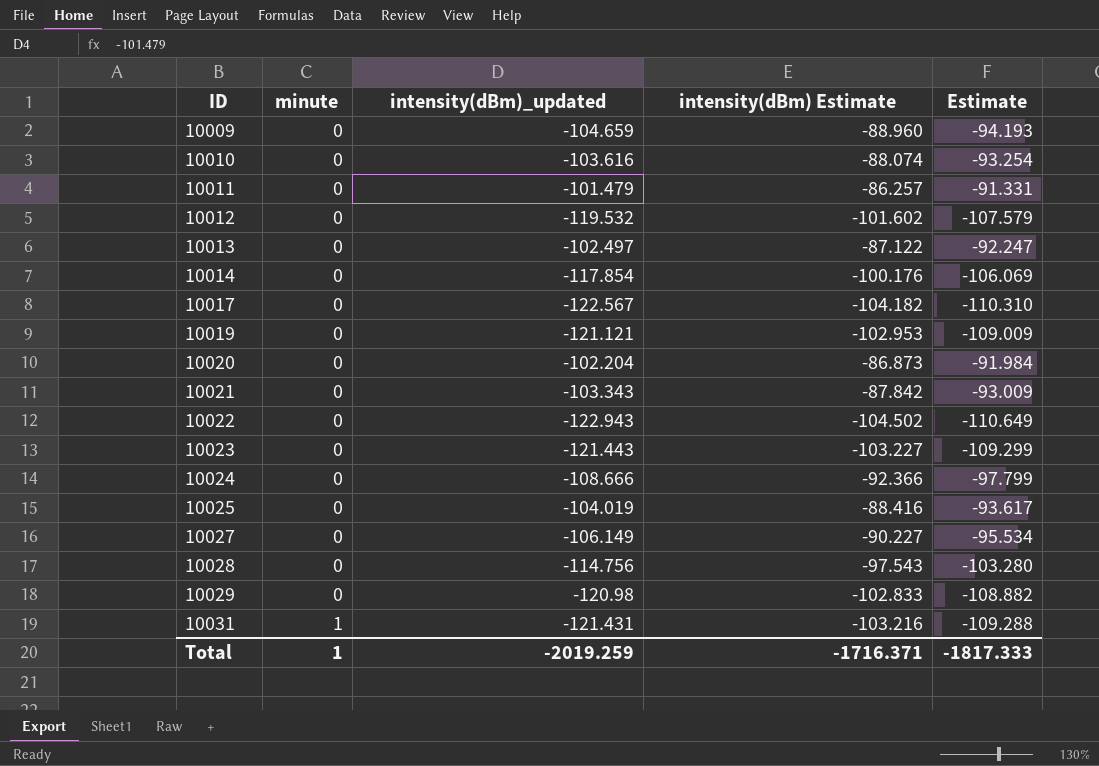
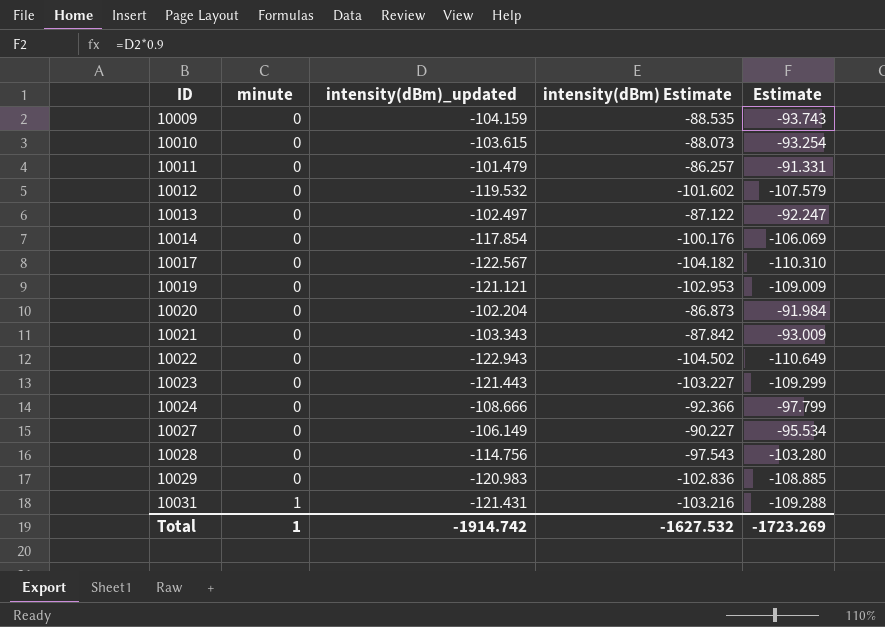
row 10025: 0 | -104.019 | -88.416 | -93.617 -> none
10009 | intensity(dBm)_updated: -104.659 -> -104.159
10009 | intensity(dBm) Estimate: -88.960 -> -88.535
10009 | Estimate: -94.193 -> -93.743
10010 | intensity(dBm)_updated: -103.616 -> -103.615
10010 | intensity(dBm) Estimate: -88.074 -> -88.073
10029 | intensity(dBm)_updated: -120.98 -> -120.983
10029 | intensity(dBm) Estimate: -102.833 -> -102.836
10029 | Estimate: -108.882 -> -108.885
Total | intensity(dBm)_updated: -2019.259 -> -1914.742
Total | intensity(dBm) Estimate: -1716.371 -> -1627.532
Total | Estimate: -1817.333 -> -1723.269

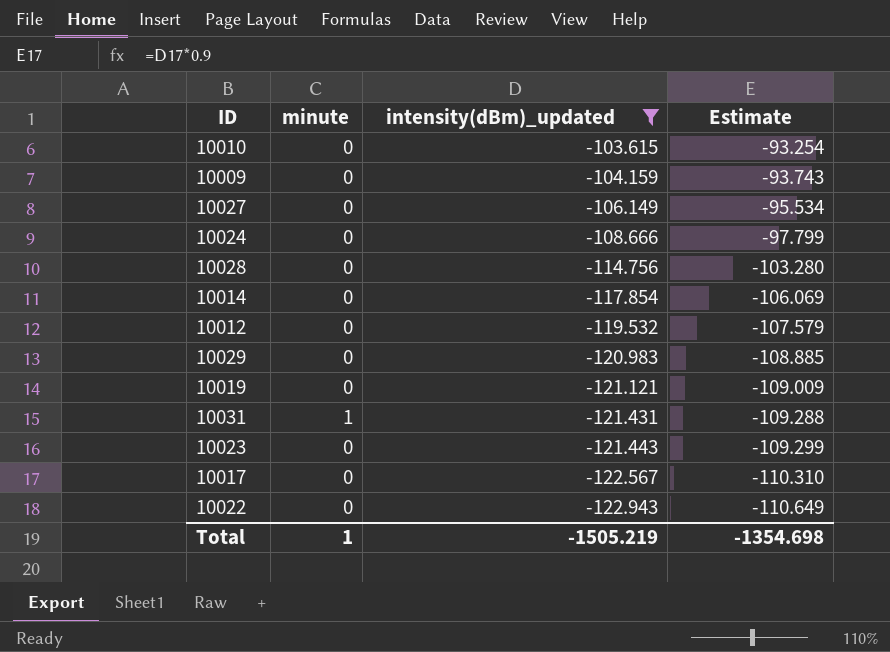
filter: none -> intensity(dBm)_updated <= -103.615
row order: ID ascending -> intensity(dBm)_updated descending
column intensity(dBm) Estimate | formula: [intensity(dBm)_updated] * 0.85 -> none
Total | intensity(dBm)_updated: -1914.742 -> -1505.219
Total | Estimate: -1723.269 -> -1354.698

